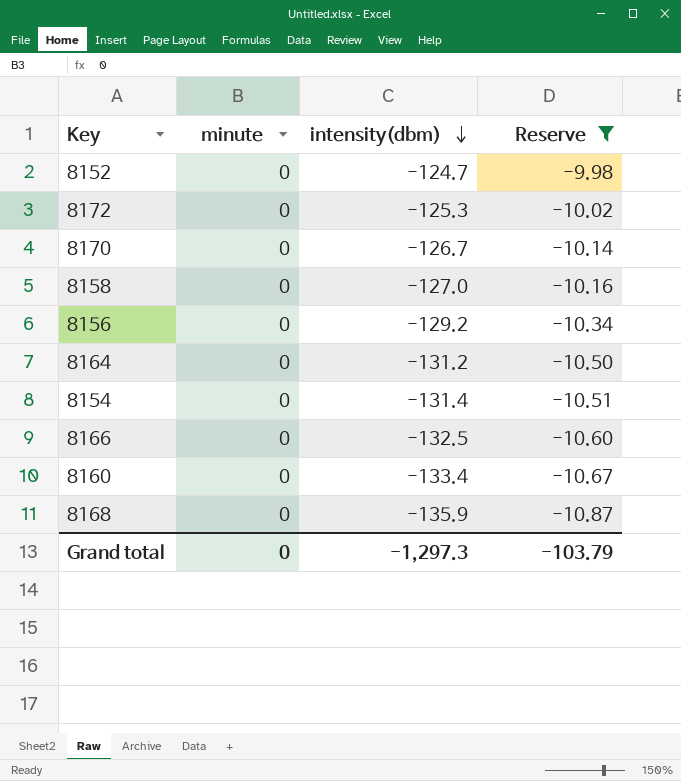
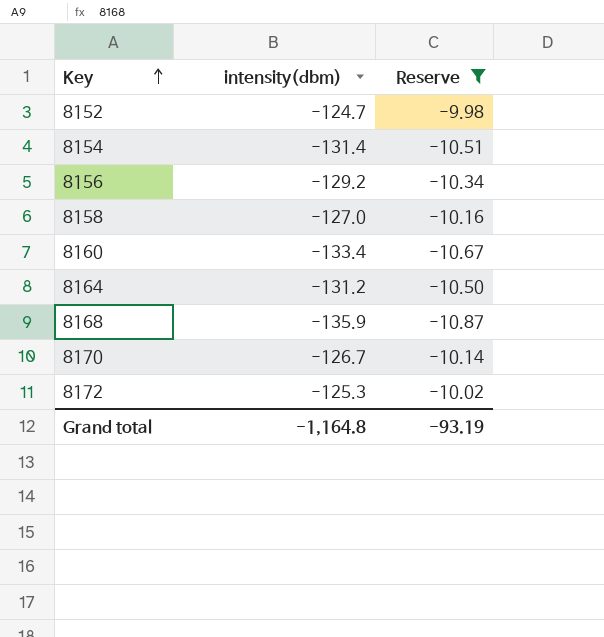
row order: intensity(dbm) descending -> Key ascending
column minute | position: 2 -> none
row 8166: 0 | -132.5 | -10.60 -> none
Grand total | intensity(dbm): -1,297.3 -> -1,164.8
Grand total | Reserve: -103.79 -> -93.19

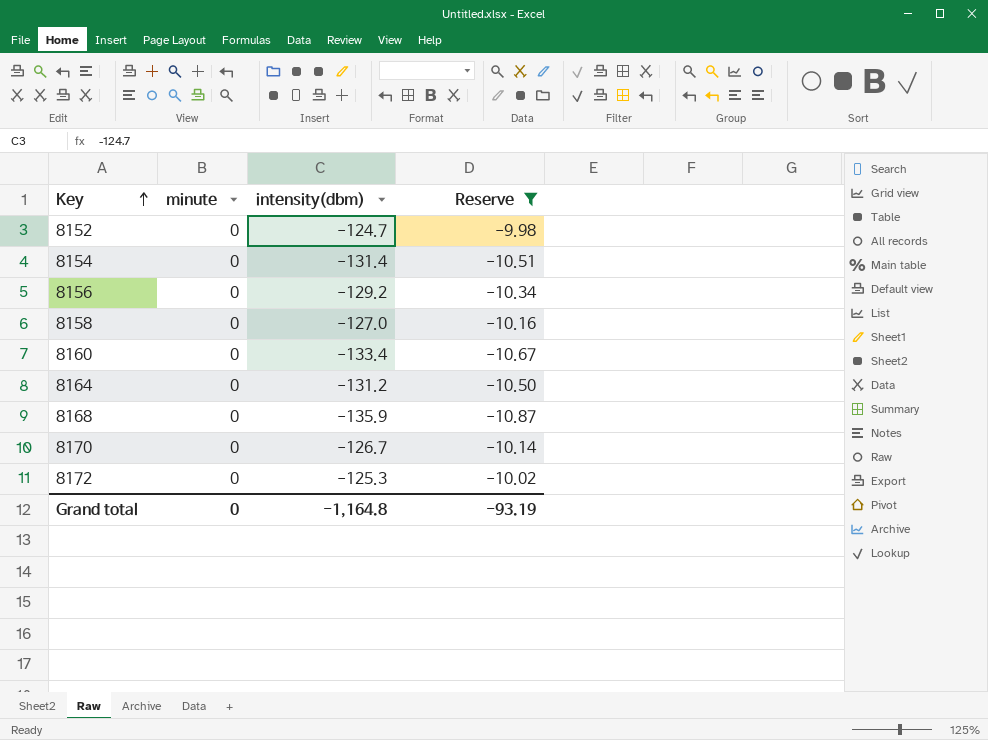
column minute | position: none -> 2

